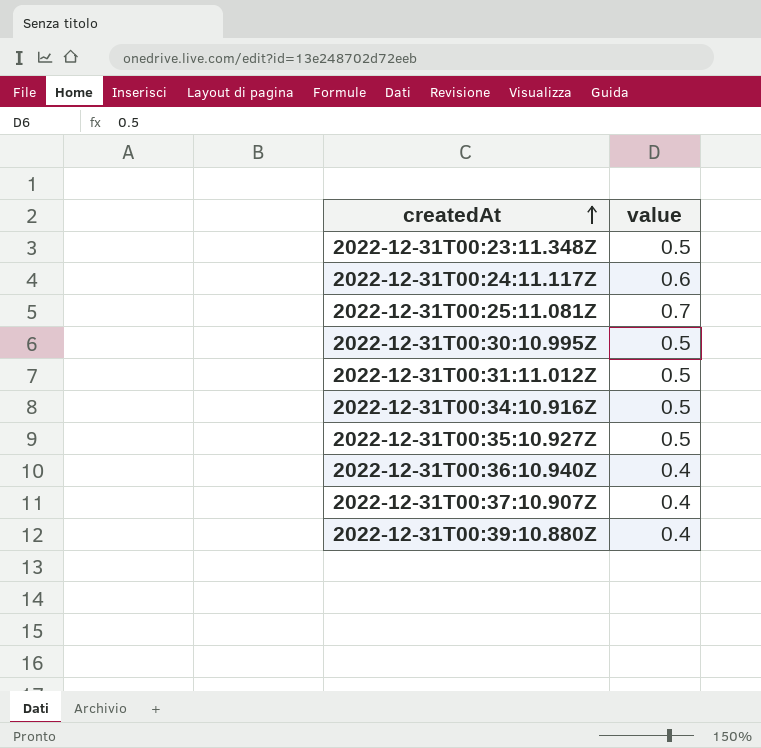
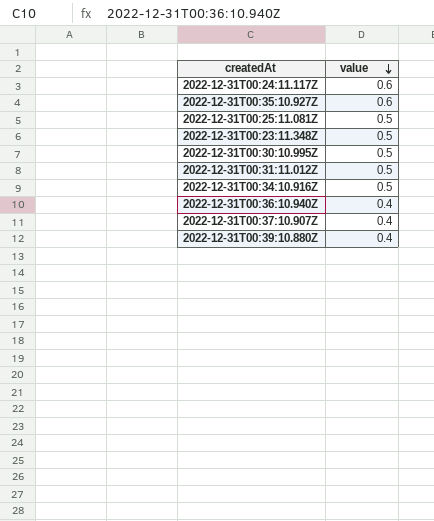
row order: createdAt ascending -> value descending
2022-12-31T00:35:10.927Z | value: 0.5 -> 0.6
2022-12-31T00:25:11.081Z | value: 0.7 -> 0.5

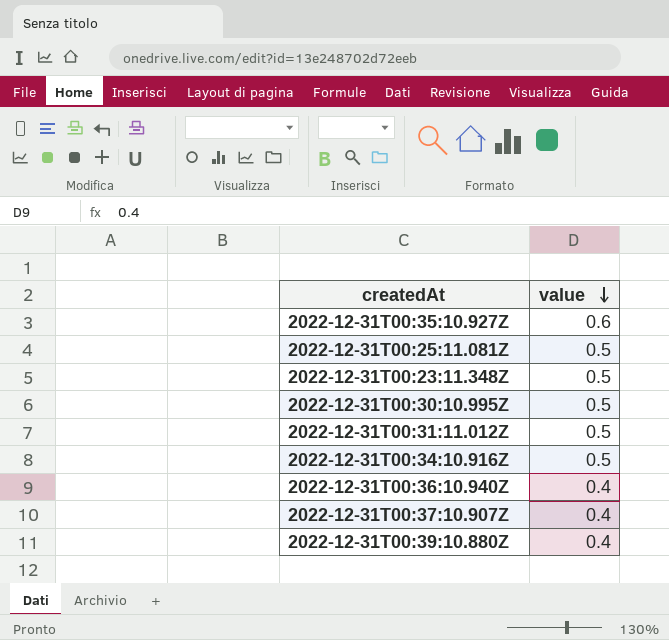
row 2022-12-31T00:24:11.117Z: 0.6 -> none

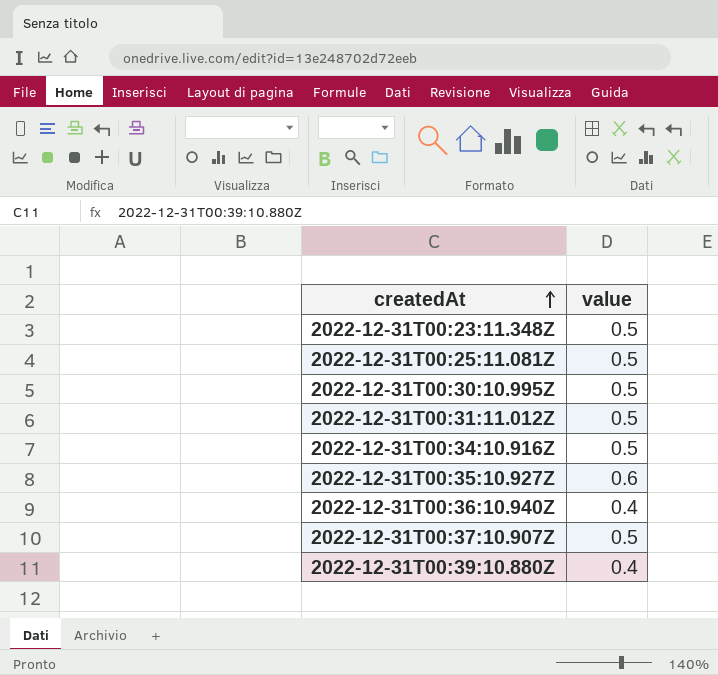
row order: value descending -> createdAt ascending
2022-12-31T00:37:10.907Z | value: 0.4 -> 0.5

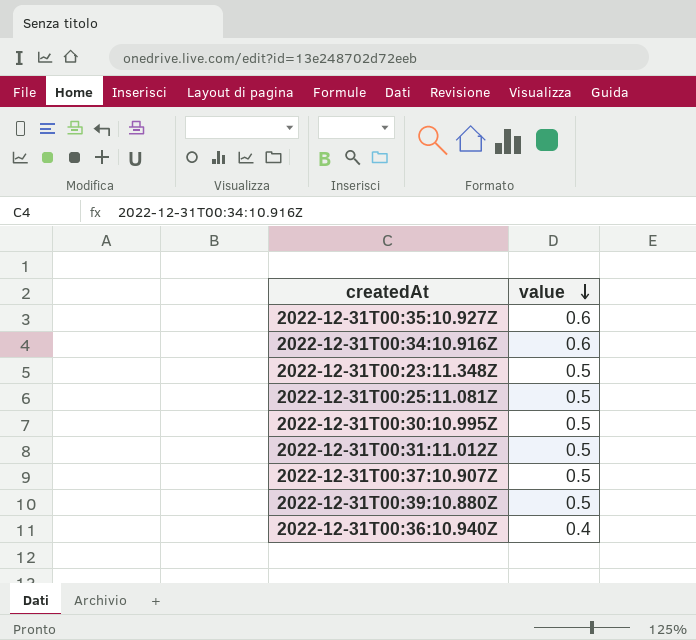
row order: createdAt ascending -> value descending
2022-12-31T00:34:10.916Z | value: 0.5 -> 0.6
2022-12-31T00:39:10.880Z | value: 0.4 -> 0.5

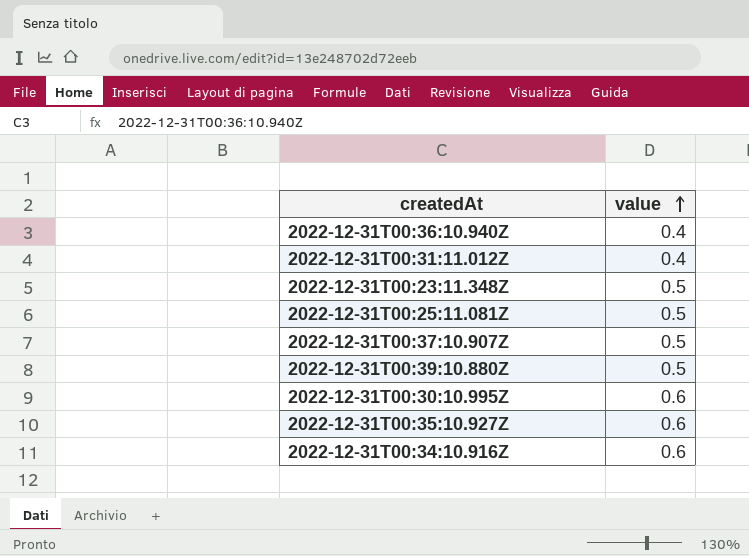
row order: value descending -> value ascending
2022-12-31T00:31:11.012Z | value: 0.5 -> 0.4
2022-12-31T00:30:10.995Z | value: 0.5 -> 0.6

